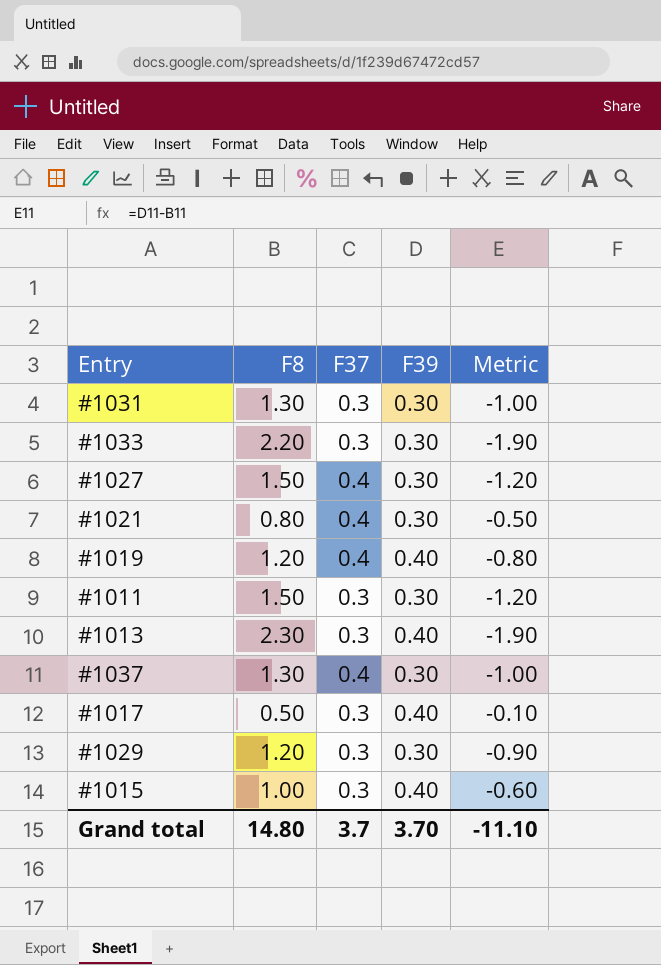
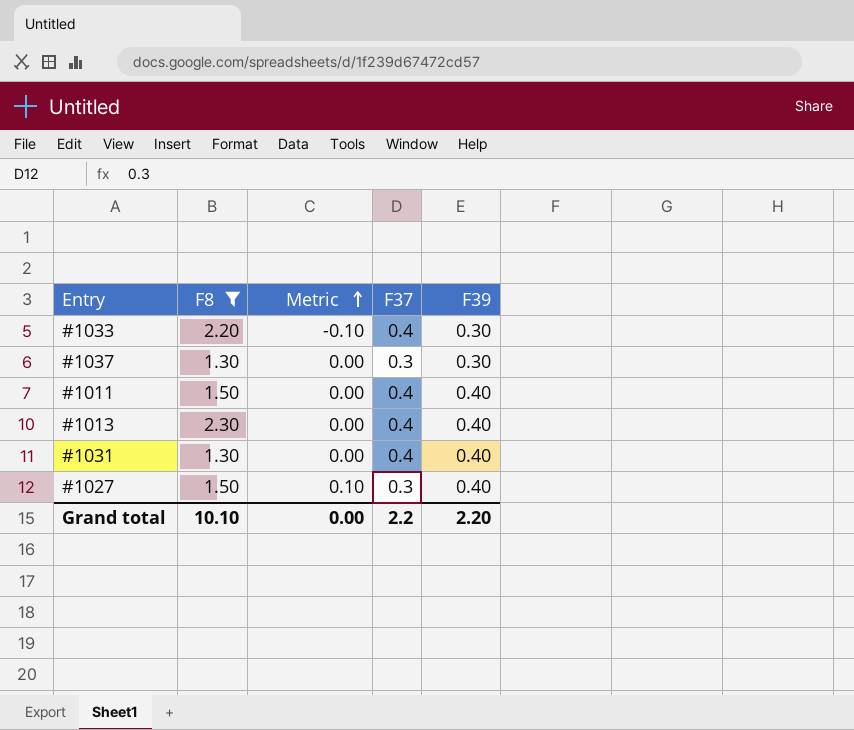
filter: none -> F8 >= 1.30
row order: none -> Metric ascending
column Metric | formula: [F39] - [F8] -> [F39] - [F37]
column Metric | position: 5 -> 3
#1033 | F37: 0.3 -> 0.4
#1037 | F37: 0.4 -> 0.3
#1011 | F37: 0.3 -> 0.4
#1011 | F39: 0.30 -> 0.40
#1013 | F37: 0.3 -> 0.4
#1031 | F37: 0.3 -> 0.4
#1031 | F39: 0.30 -> 0.40
#1027 | F37: 0.4 -> 0.3
#1027 | F39: 0.30 -> 0.40
Grand total | F8: 14.80 -> 10.10
Grand total | Metric: -11.10 -> 0.00
Grand total | F37: 3.7 -> 2.2
Grand total | F39: 3.70 -> 2.20

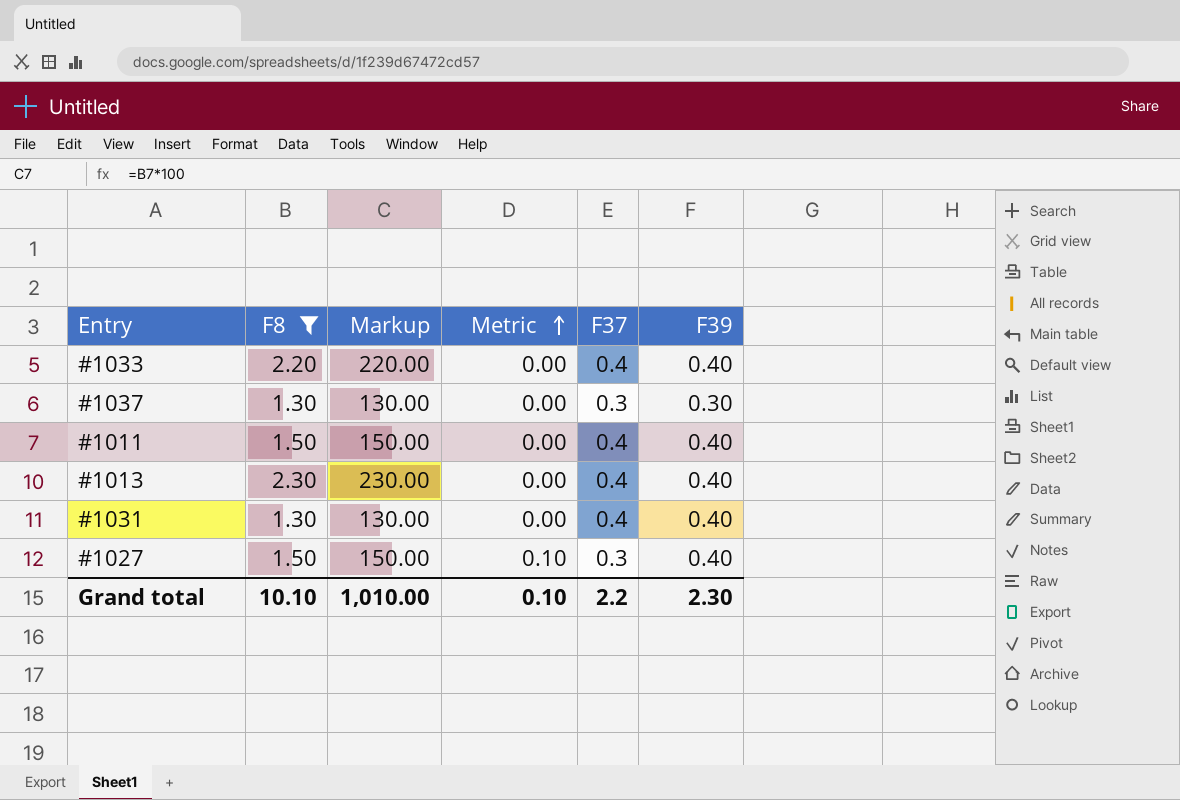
column Markup | formula: none -> [F8] * 100
#1033 | Metric: -0.10 -> 0.00
#1033 | F39: 0.30 -> 0.40
Grand total | Metric: 0.00 -> 0.10
Grand total | F39: 2.20 -> 2.30

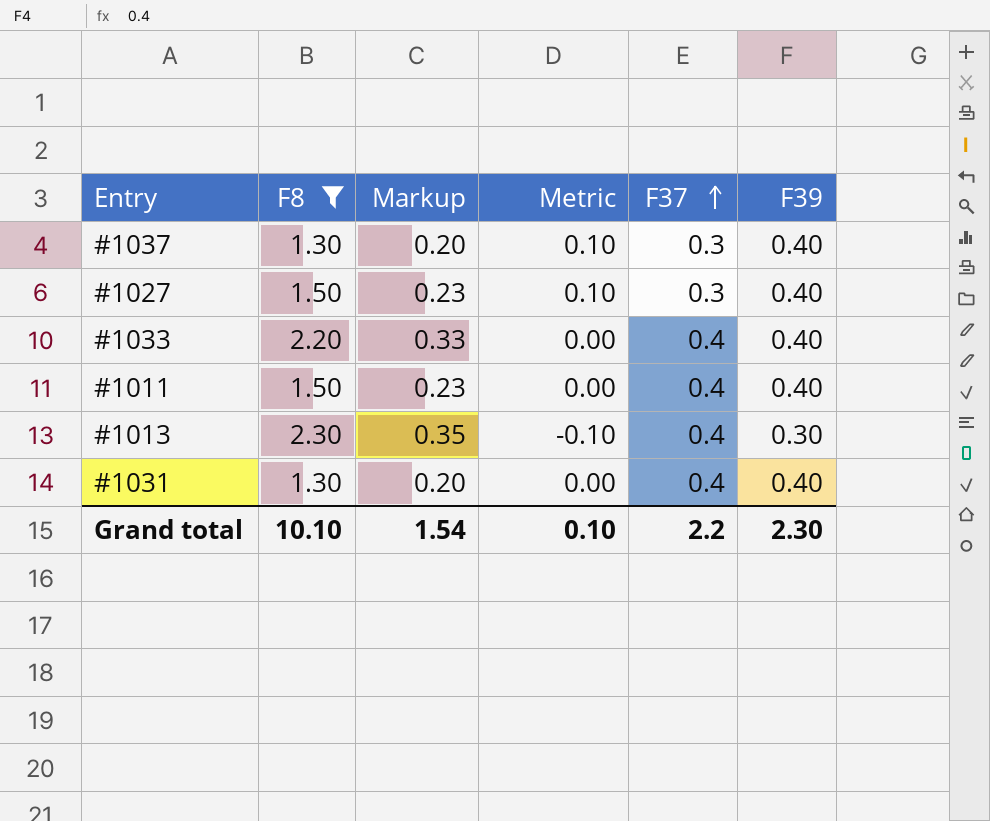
row order: Metric ascending -> F37 ascending
column Markup | formula: [F8] * 100 -> [F8] * 0.15
#1037 | Metric: 0.00 -> 0.10
#1037 | F39: 0.30 -> 0.40
#1013 | Metric: 0.00 -> -0.10
#1013 | F39: 0.40 -> 0.30
Grand total | Markup: 1,010.00 -> 1.54

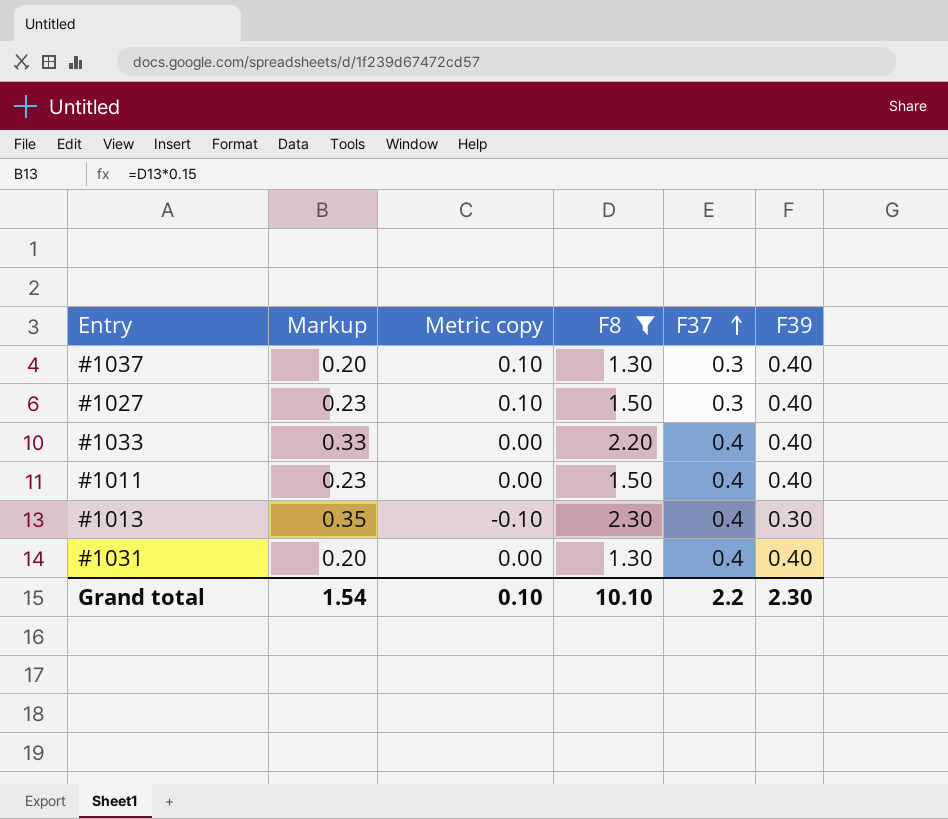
column name: Metric -> Metric copy
column F8 | position: 2 -> 4

